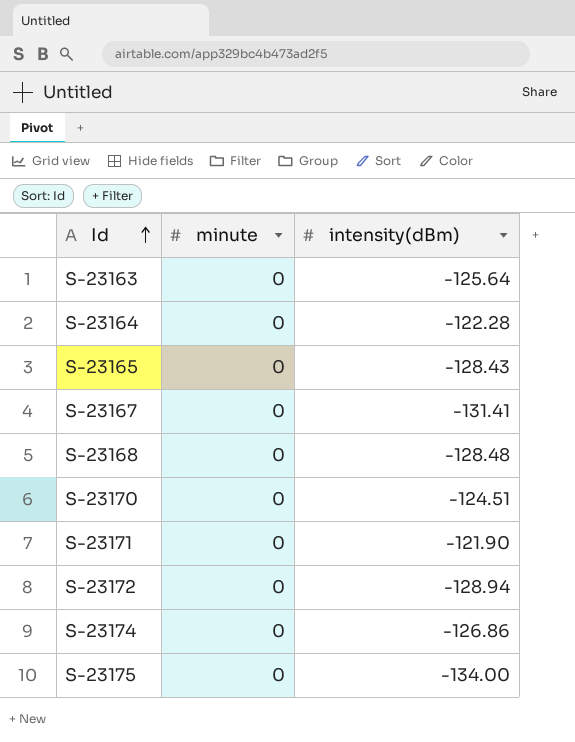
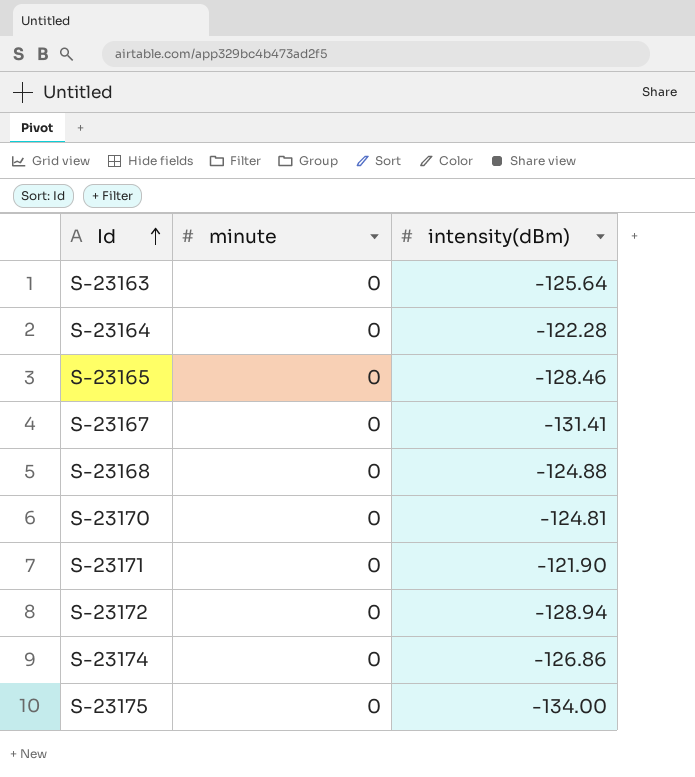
S-23165 | intensity(dBm): -128.43 -> -128.46
S-23168 | intensity(dBm): -128.48 -> -124.88
S-23170 | intensity(dBm): -124.51 -> -124.81

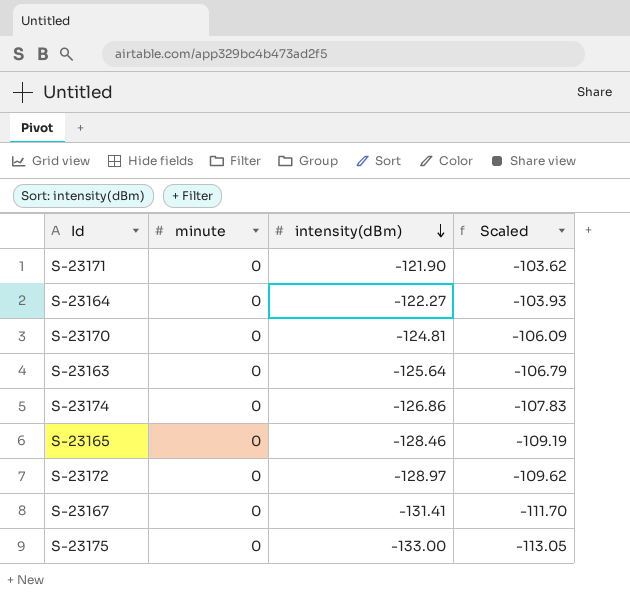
row order: Id ascending -> intensity(dBm) descending
column Scaled | formula: none -> [intensity(dBm)] * 0.85
row S-23168: 0 | -124.88 -> none
S-23164 | intensity(dBm): -122.28 -> -122.27
S-23172 | intensity(dBm): -128.94 -> -128.97
S-23175 | intensity(dBm): -134.00 -> -133.00

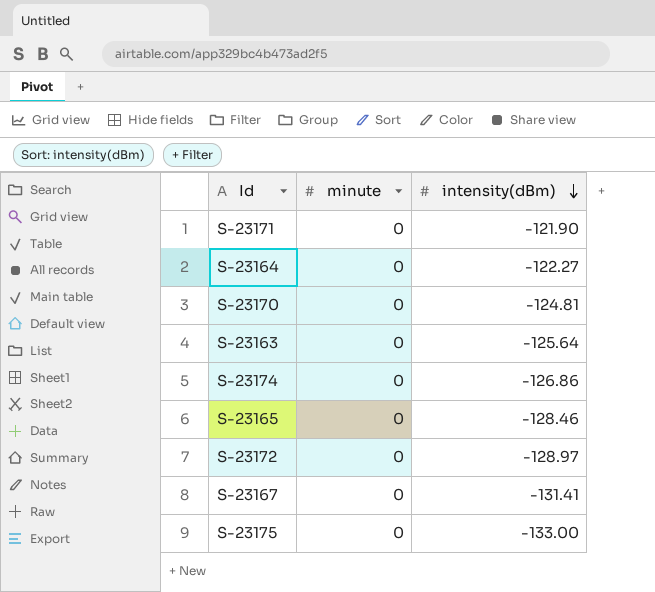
column Scaled | formula: [intensity(dBm)] * 0.85 -> none

